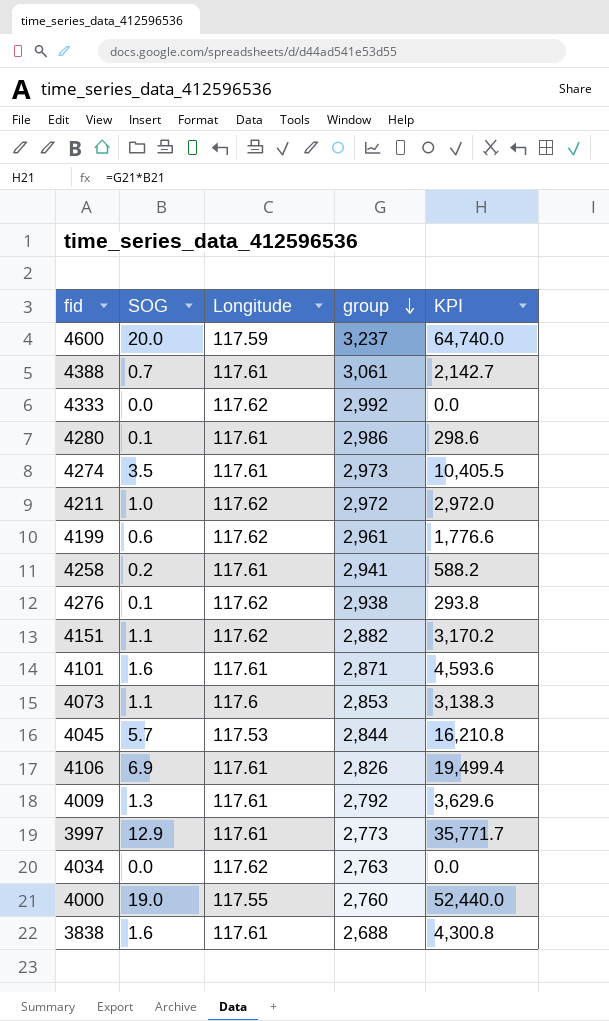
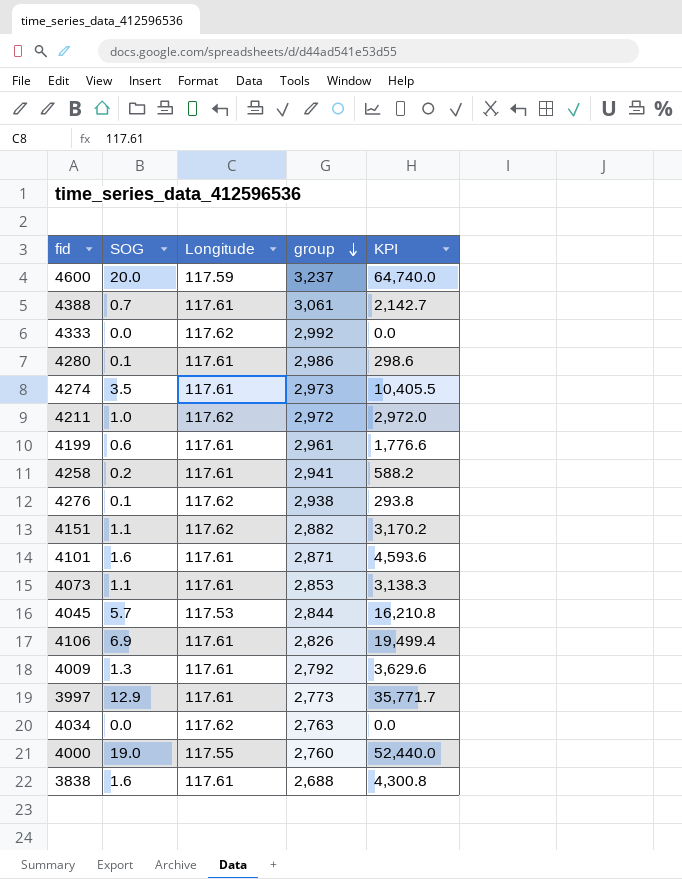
4199 | Longitude: 117.62 -> 117.61
4073 | Longitude: 117.6 -> 117.61

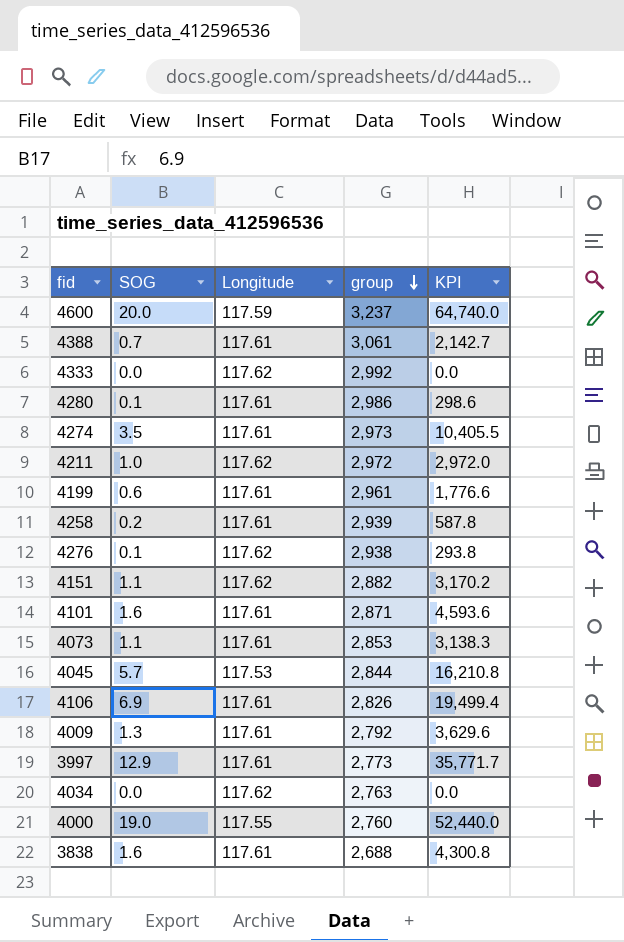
4258 | group: 2,941 -> 2,939
4258 | KPI: 588.2 -> 587.8

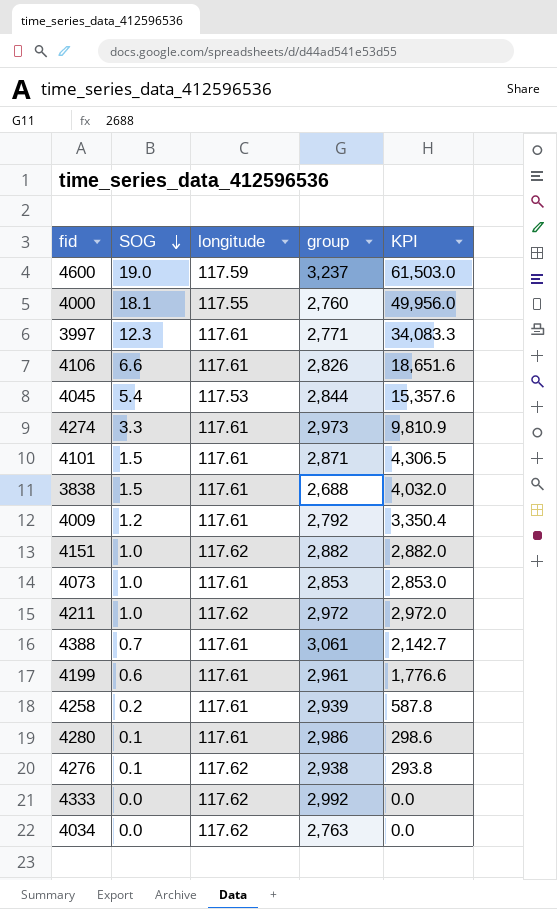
row order: group descending -> SOG descending
column name: Longitude -> longitude
4600 | SOG: 20.0 -> 19.0
4600 | KPI: 64,740.0 -> 61,503.0
4000 | SOG: 19.0 -> 18.1
4000 | KPI: 52,440.0 -> 49,956.0
3997 | SOG: 12.9 -> 12.3
3997 | group: 2,773 -> 2,771
3997 | KPI: 35,771.7 -> 34,083.3
4106 | SOG: 6.9 -> 6.6
4106 | KPI: 19,499.4 -> 18,651.6
4045 | SOG: 5.7 -> 5.4
4045 | KPI: 16,210.8 -> 15,357.6
4274 | SOG: 3.5 -> 3.3
4274 | KPI: 10,405.5 -> 9,810.9
4101 | SOG: 1.6 -> 1.5
4101 | KPI: 4,593.6 -> 4,306.5
3838 | SOG: 1.6 -> 1.5
3838 | KPI: 4,300.8 -> 4,032.0
4009 | SOG: 1.3 -> 1.2
4009 | KPI: 3,629.6 -> 3,350.4
4151 | SOG: 1.1 -> 1.0
4151 | KPI: 3,170.2 -> 2,882.0
4073 | SOG: 1.1 -> 1.0
4073 | KPI: 3,138.3 -> 2,853.0

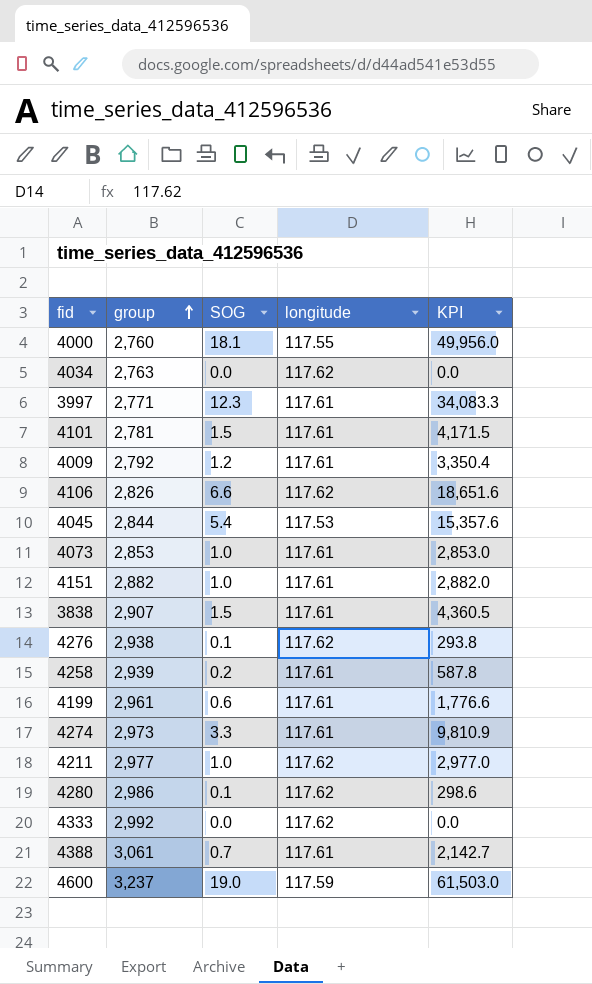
row order: SOG descending -> group ascending
column group | position: 4 -> 2
4101 | group: 2,871 -> 2,781
4101 | KPI: 4,306.5 -> 4,171.5
4106 | longitude: 117.61 -> 117.62
4151 | longitude: 117.62 -> 117.61
3838 | group: 2,688 -> 2,907
3838 | KPI: 4,032.0 -> 4,360.5
4211 | group: 2,972 -> 2,977
4211 | KPI: 2,972.0 -> 2,977.0
4280 | longitude: 117.61 -> 117.62

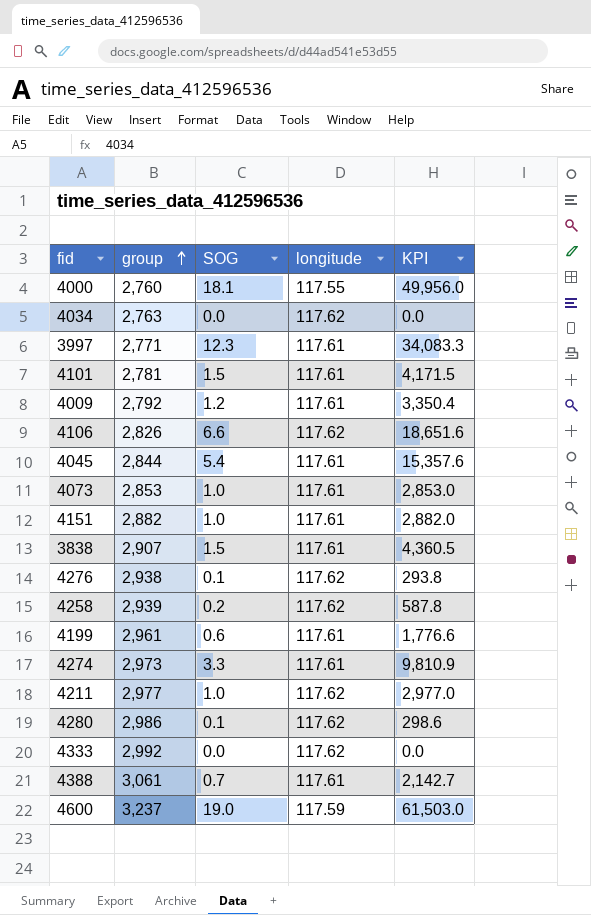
4045 | longitude: 117.53 -> 117.61
4258 | longitude: 117.61 -> 117.62

